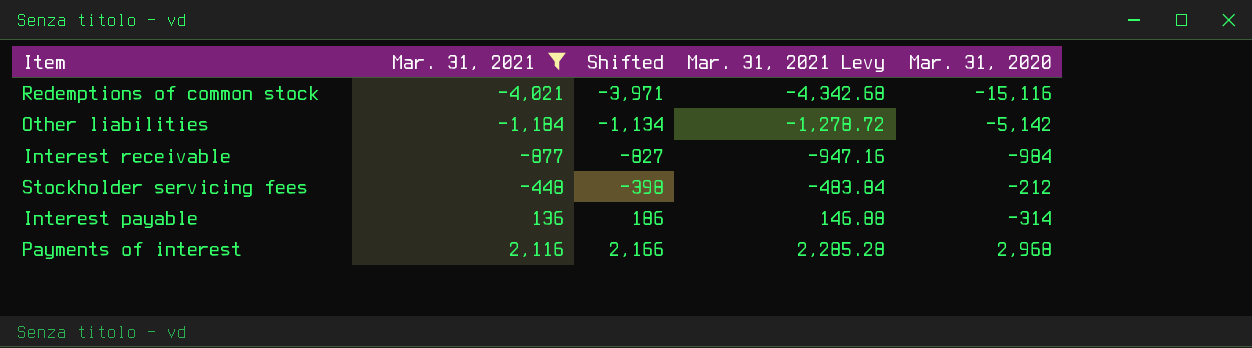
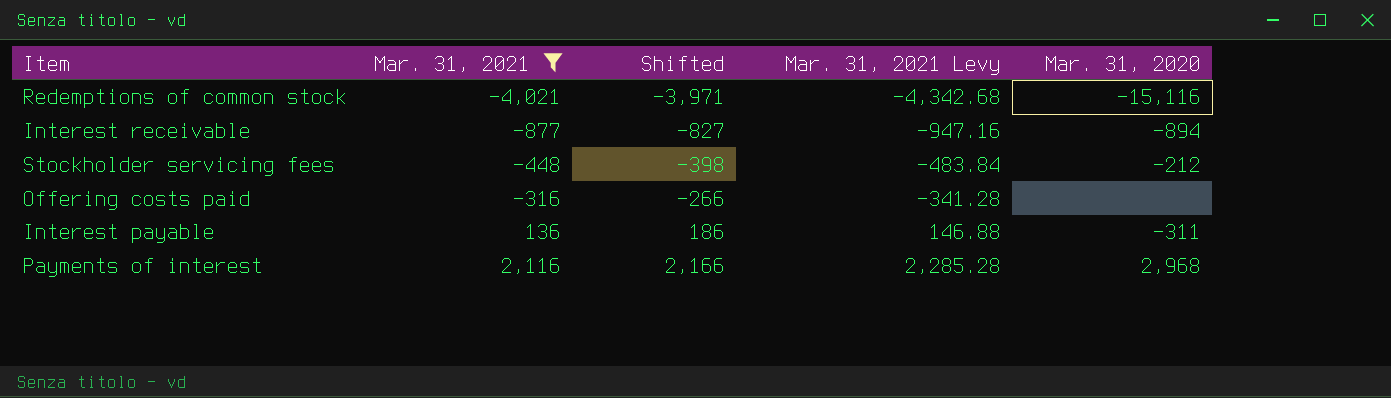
row Other liabilities: -1,184 | -1,134 | -1,278.72 | -5,142 -> none
Interest receivable | Mar. 31, 2020: -984 -> -894
row Offering costs paid: none -> -316 | -266 | -341.28 | none
Interest payable | Mar. 31, 2020: -314 -> -311

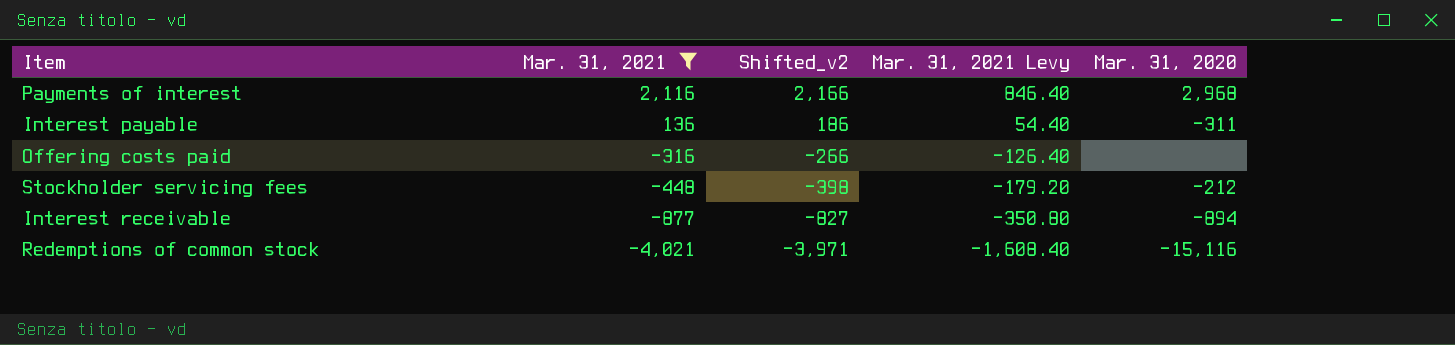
row order: Mar. 31, 2021 ascending -> Mar. 31, 2021 descending
column name: Shifted -> Shifted_v2
column Mar. 31, 2021 Levy | formula: [Mar. 31, 2021] * 1.08 -> [Mar. 31, 2021] * 0.4

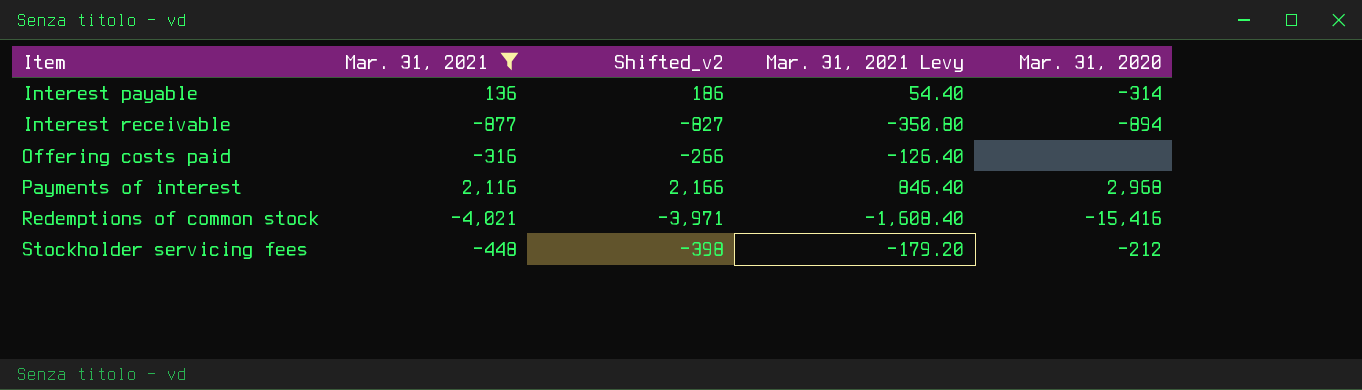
row order: Mar. 31, 2021 descending -> Item ascending
Interest payable | Mar. 31, 2020: -311 -> -314
Redemptions of common stock | Mar. 31, 2020: -15,116 -> -15,416

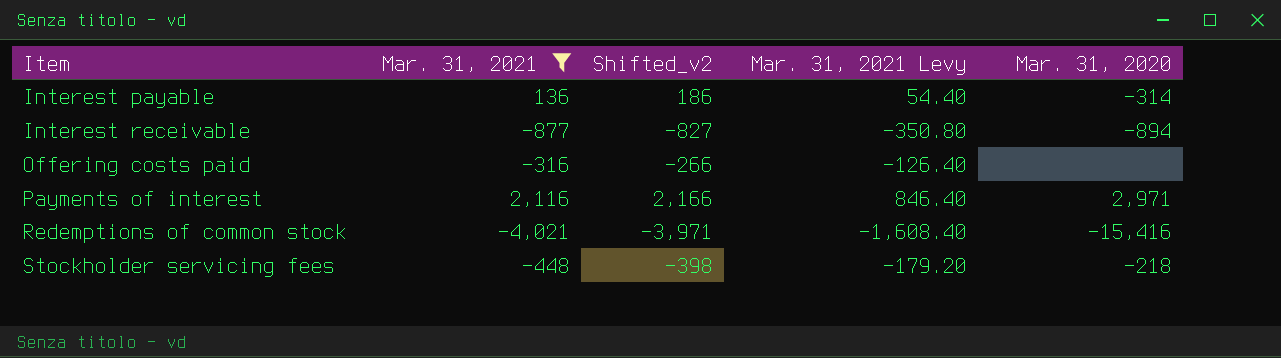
Payments of interest | Mar. 31, 2020: 2,968 -> 2,971
Stockholder servicing fees | Mar. 31, 2020: -212 -> -218

